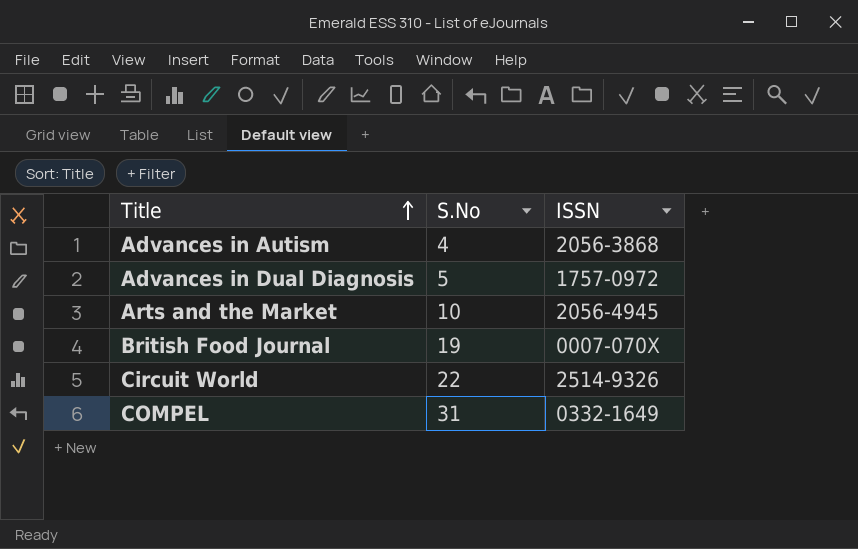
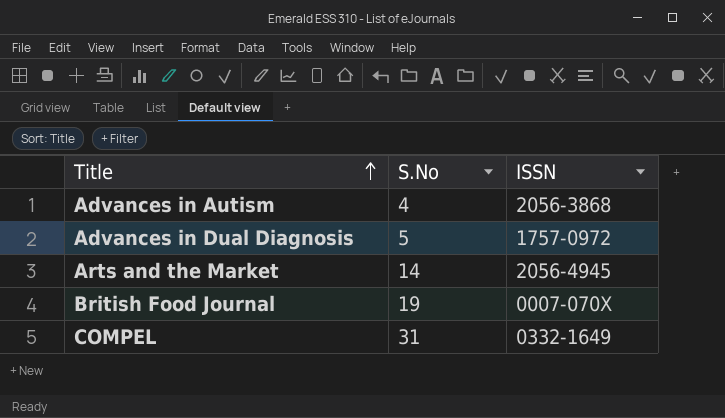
row Circuit World: 22 | 2514-9326 -> none
Arts and the Market | S.No: 10 -> 14

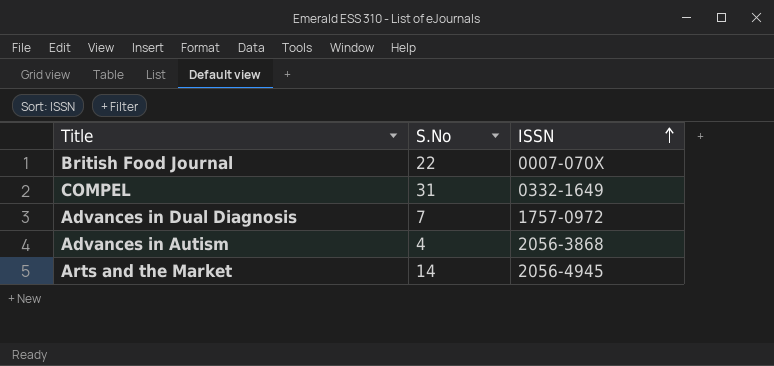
row order: Title ascending -> ISSN ascending
British Food Journal | S.No: 19 -> 22
Advances in Dual Diagnosis | S.No: 5 -> 7

